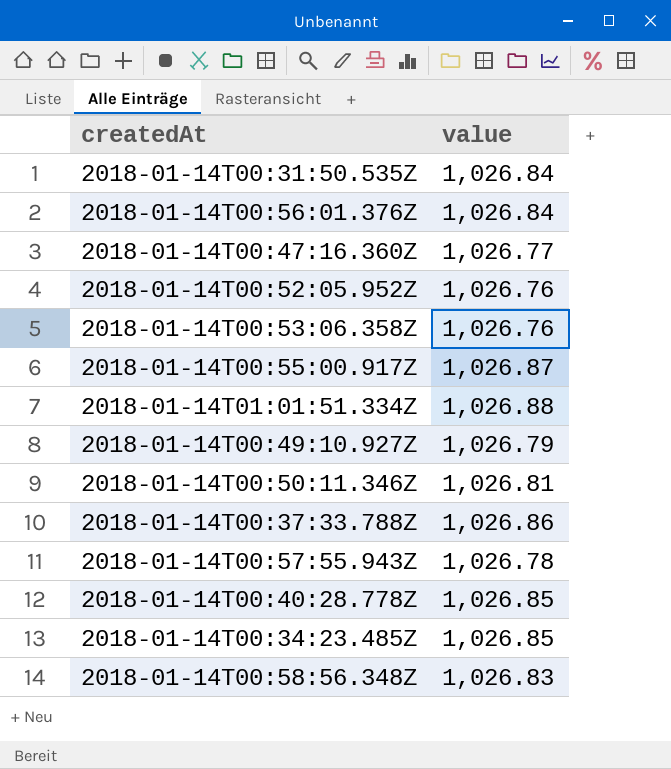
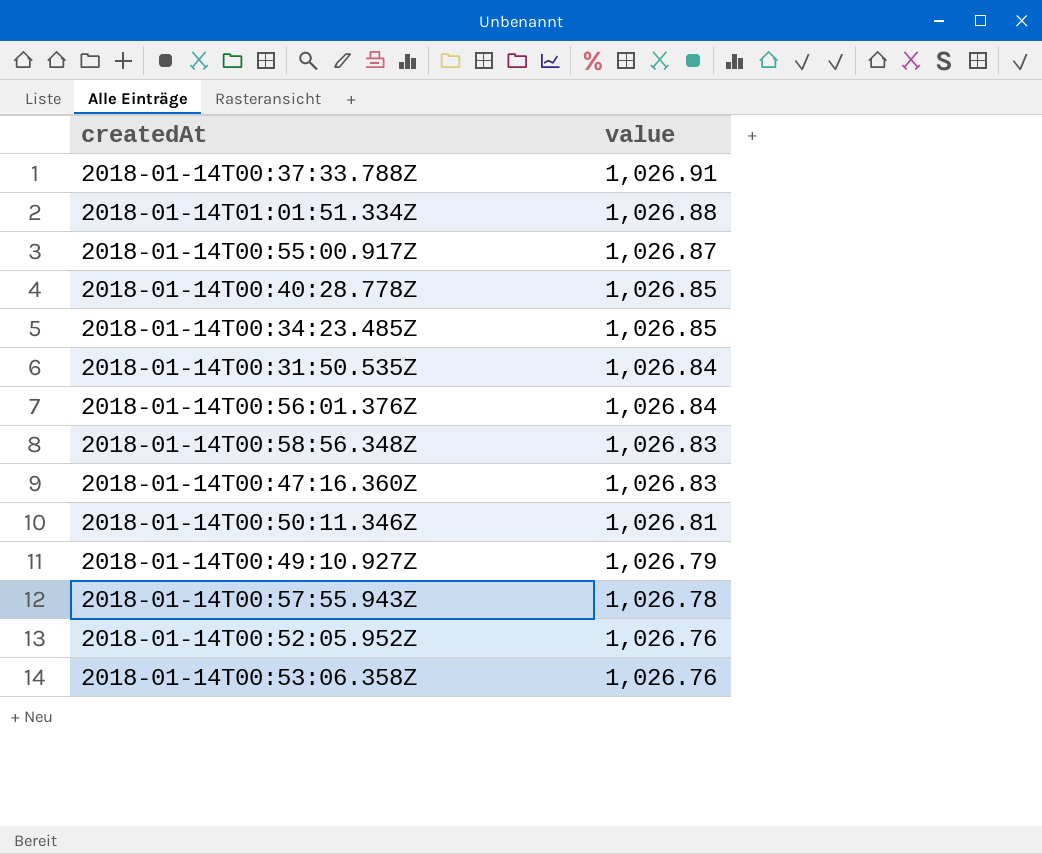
row order: none -> value descending
2018-01-14T00:37:33.788Z | value: 1,026.86 -> 1,026.91
2018-01-14T00:47:16.360Z | value: 1,026.77 -> 1,026.83

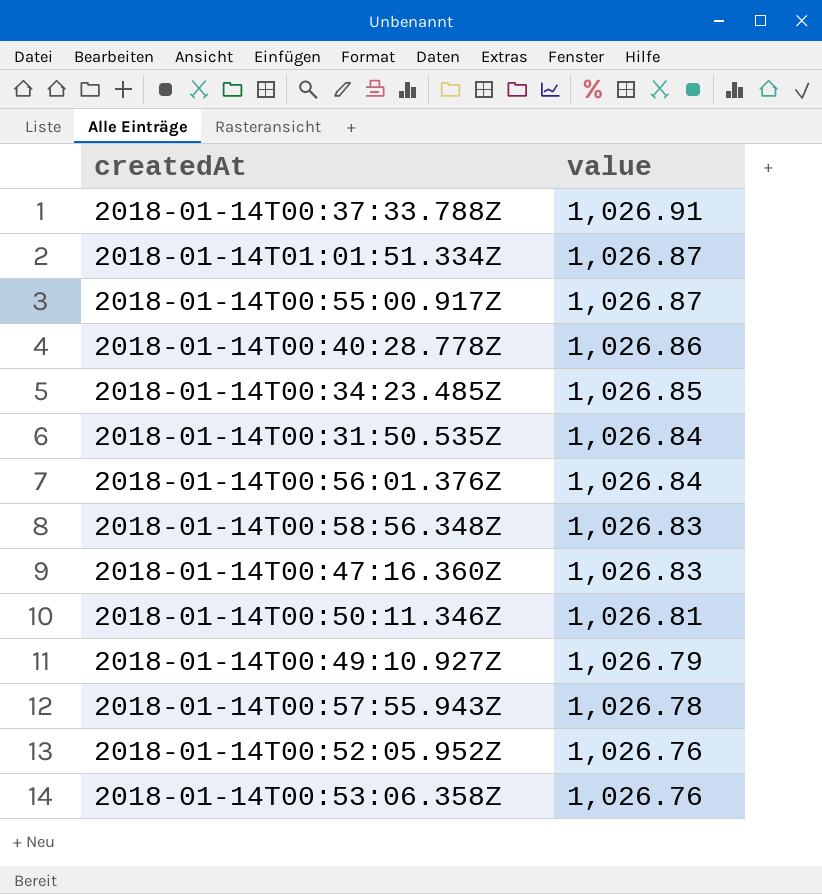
2018-01-14T01:01:51.334Z | value: 1,026.88 -> 1,026.87
2018-01-14T00:40:28.778Z | value: 1,026.85 -> 1,026.86

